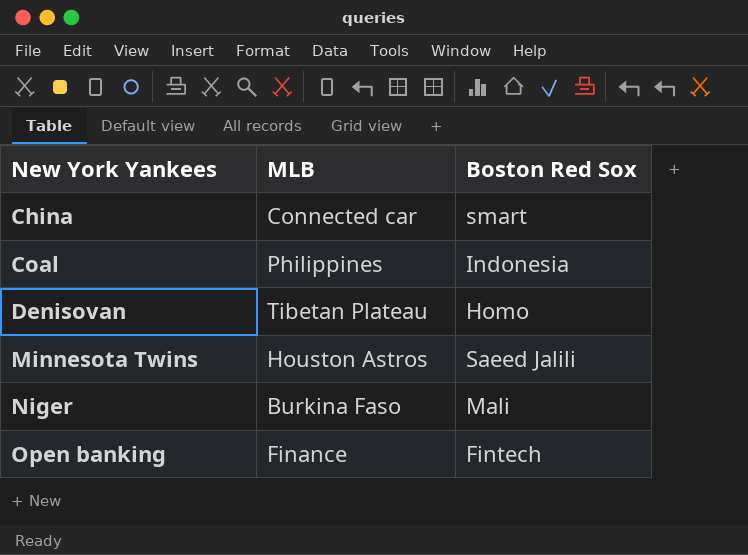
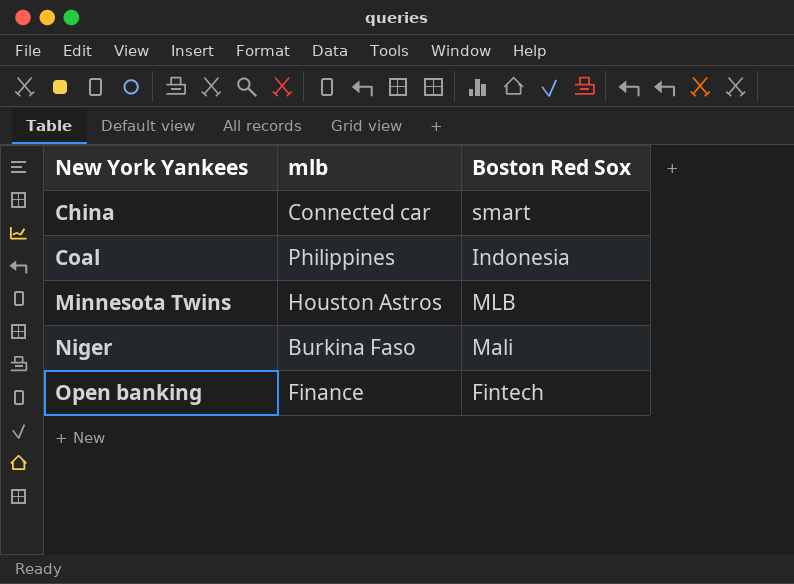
column name: MLB -> mlb
row Denisovan: Tibetan Plateau | Homo -> none
Minnesota Twins | Boston Red Sox: Saeed Jalili -> MLB

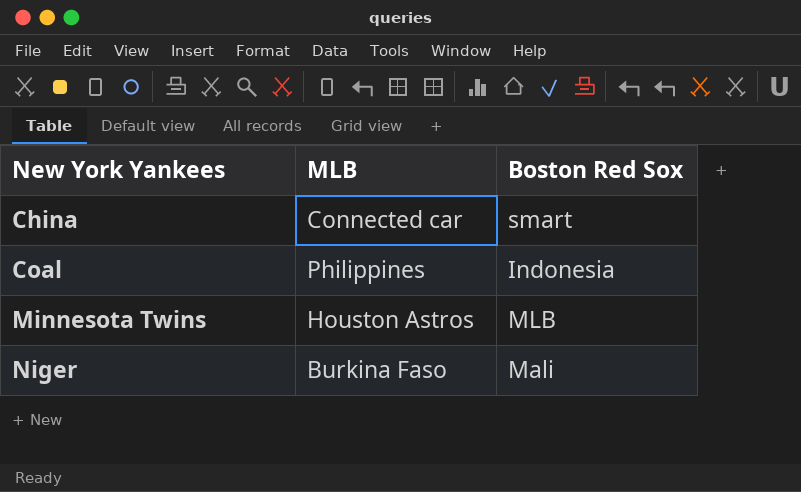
column name: mlb -> MLB
row Open banking: Finance | Fintech -> none

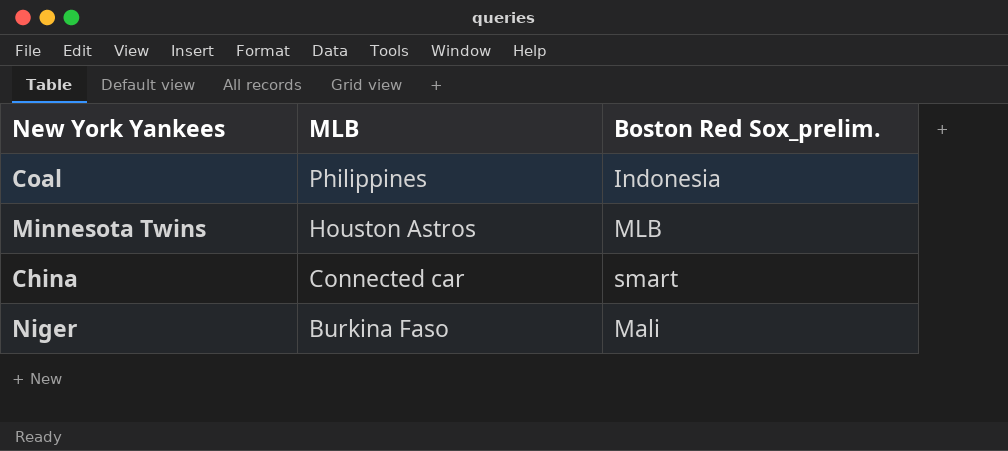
row order: New York Yankees ascending -> MLB descending
column name: Boston Red Sox -> Boston Red Sox_prelim.

